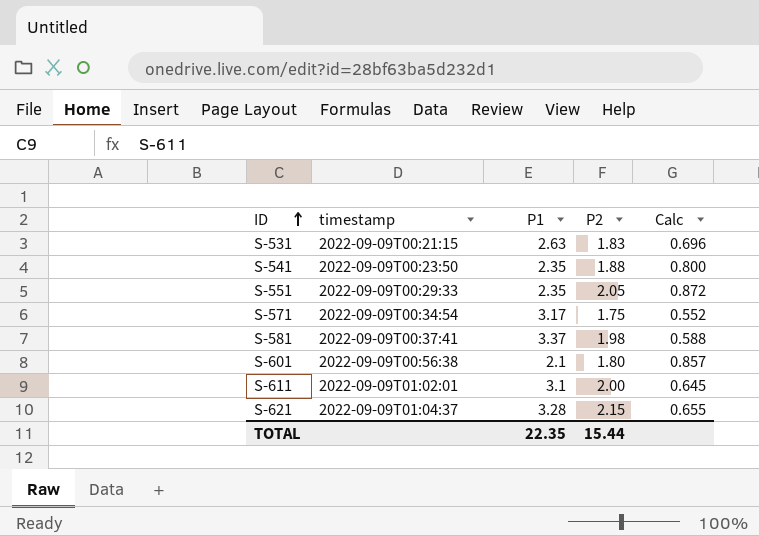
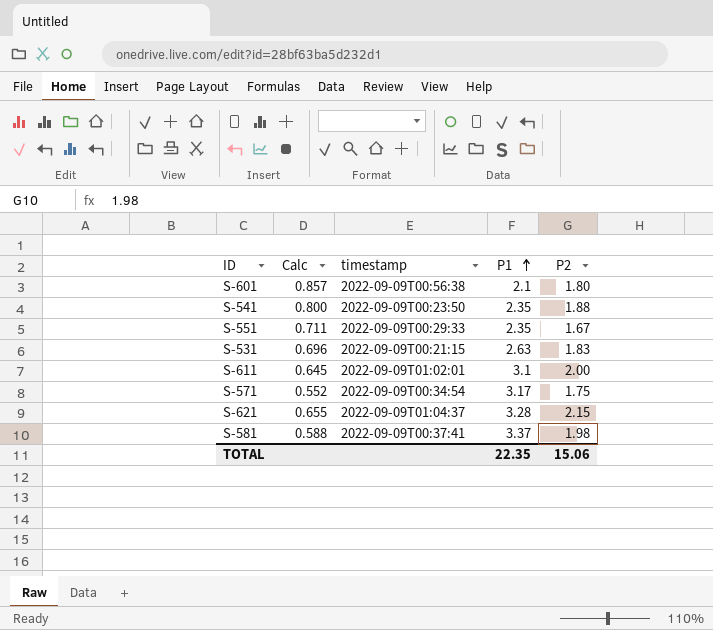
row order: ID ascending -> P1 ascending
column Calc | position: 5 -> 2
S-551 | Calc: 0.872 -> 0.711
S-551 | P2: 2.05 -> 1.67
TOTAL | P2: 15.44 -> 15.06

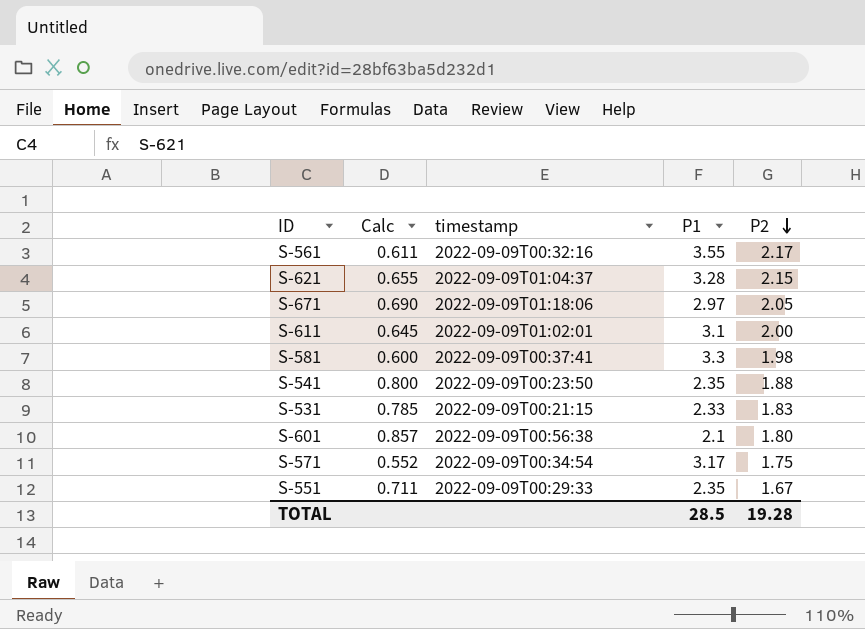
row order: P1 ascending -> P2 descending
row S-561: none -> 0.611 | 2022-09-09T00:32:16 | 3.55 | 2.17
row S-671: none -> 0.690 | 2022-09-09T01:18:06 | 2.97 | 2.05
S-581 | Calc: 0.588 -> 0.600
S-581 | P1: 3.37 -> 3.3
S-531 | Calc: 0.696 -> 0.785
S-531 | P1: 2.63 -> 2.33
TOTAL | P1: 22.35 -> 28.5
TOTAL | P2: 15.06 -> 19.28

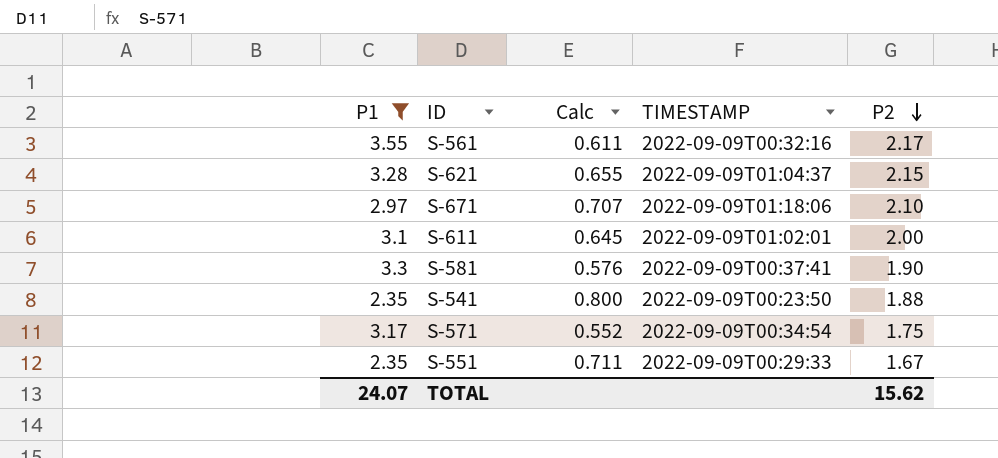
filter: none -> P1 >= 2.35
column P1 | position: 4 -> 1
column name: timestamp -> TIMESTAMP
S-671 | Calc: 0.690 -> 0.707
S-671 | P2: 2.05 -> 2.10
S-581 | Calc: 0.600 -> 0.576
S-581 | P2: 1.98 -> 1.90
TOTAL | P1: 28.5 -> 24.07
TOTAL | P2: 19.28 -> 15.62

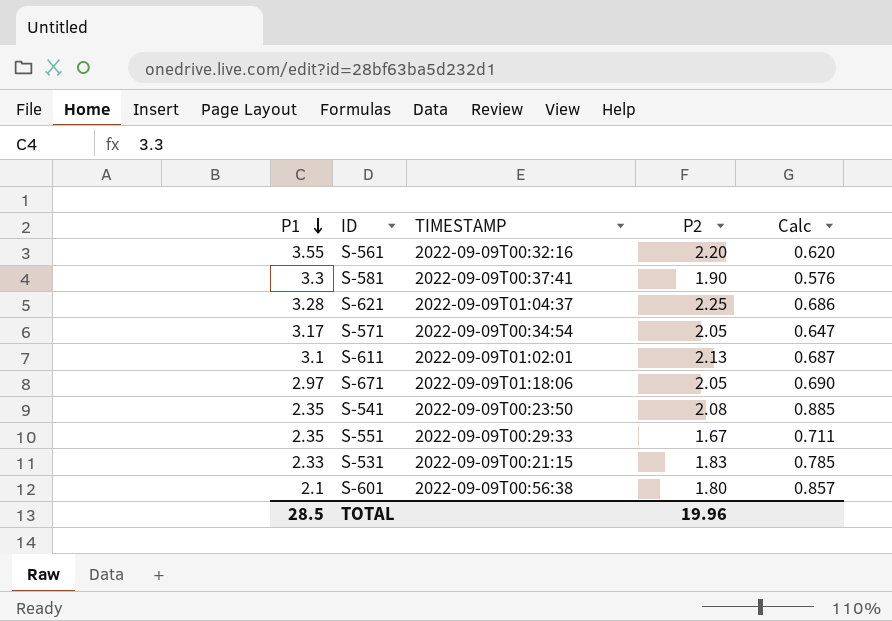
filter: P1 >= 2.35 -> none
row order: P2 descending -> P1 descending
column Calc | position: 3 -> 5
S-561 | P2: 2.17 -> 2.20
S-561 | Calc: 0.611 -> 0.620
S-621 | P2: 2.15 -> 2.25
S-621 | Calc: 0.655 -> 0.686
S-571 | P2: 1.75 -> 2.05
S-571 | Calc: 0.552 -> 0.647
S-611 | P2: 2.00 -> 2.13
S-611 | Calc: 0.645 -> 0.687
S-671 | P2: 2.10 -> 2.05
S-671 | Calc: 0.707 -> 0.690
S-541 | P2: 1.88 -> 2.08
S-541 | Calc: 0.800 -> 0.885
TOTAL | P1: 24.07 -> 28.5
TOTAL | P2: 15.62 -> 19.96

